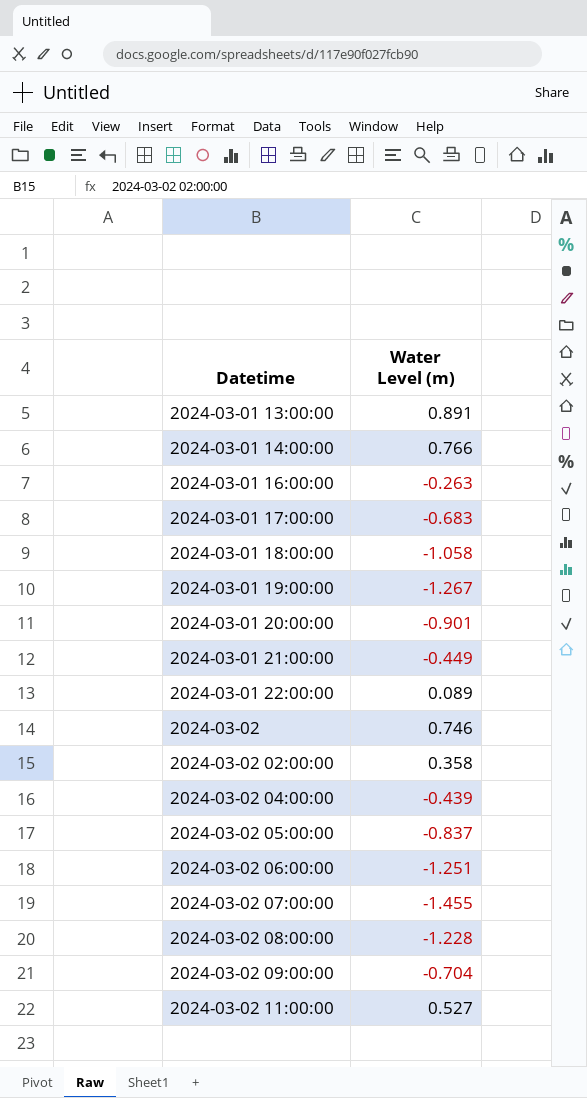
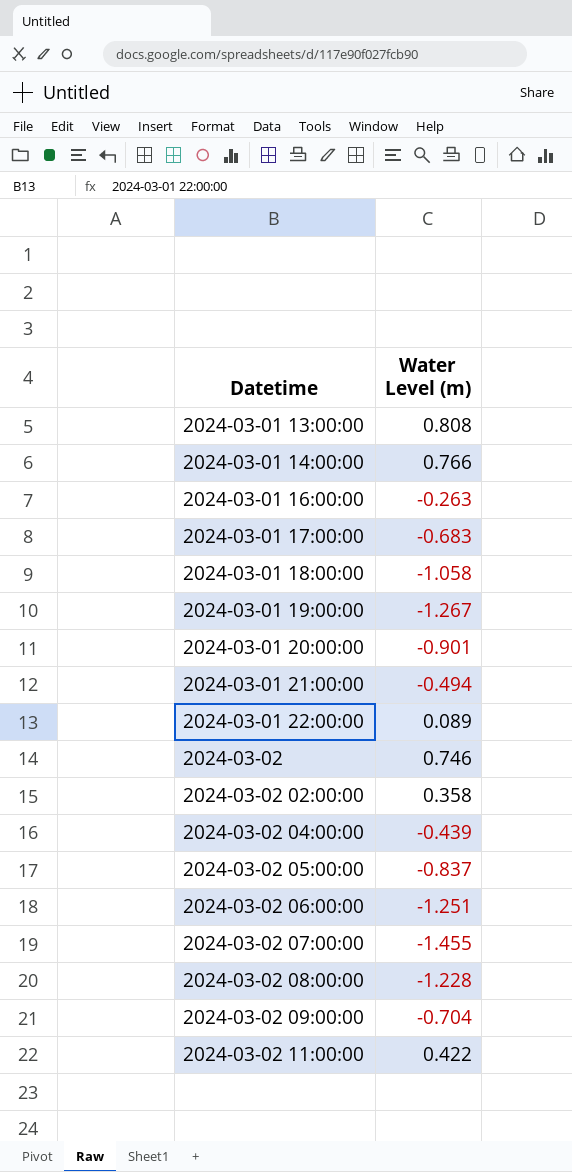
2024-03-01 13:00:00 | Water Level (m): 0.891 -> 0.808
2024-03-01 21:00:00 | Water Level (m): -0.449 -> -0.494
2024-03-02 11:00:00 | Water Level (m): 0.527 -> 0.422

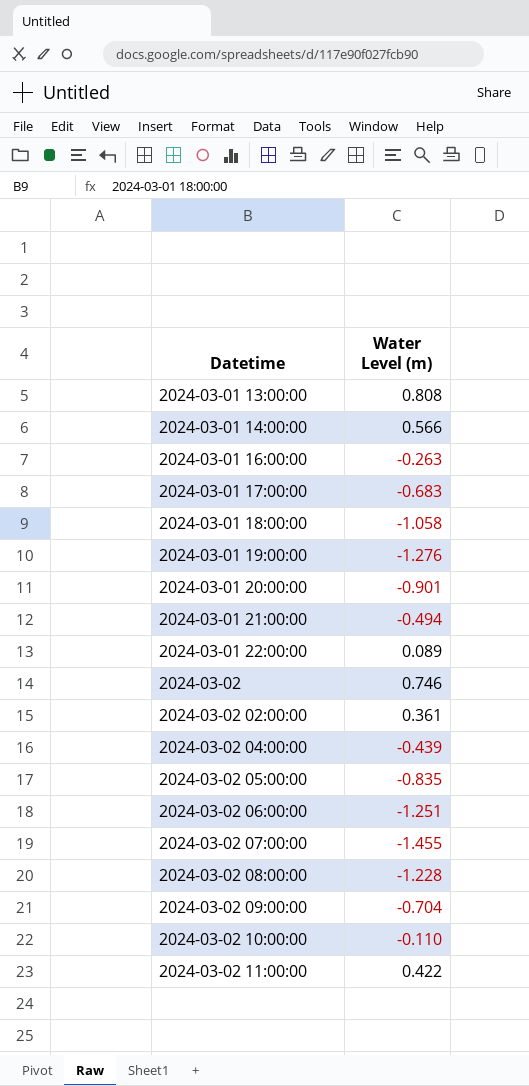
2024-03-01 14:00:00 | Water Level (m): 0.766 -> 0.566
2024-03-01 19:00:00 | Water Level (m): -1.267 -> -1.276
2024-03-02 02:00:00 | Water Level (m): 0.358 -> 0.361
2024-03-02 05:00:00 | Water Level (m): -0.837 -> -0.835
row 2024-03-02 10:00:00: none -> -0.110

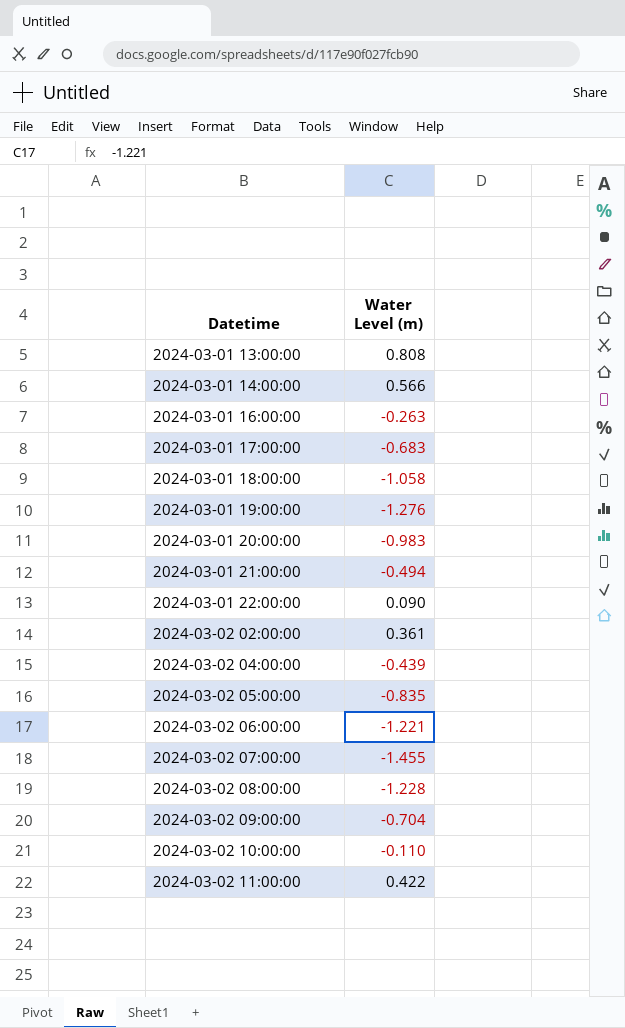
row 2024-03-02: 0.746 -> none
2024-03-01 20:00:00 | Water Level (m): -0.901 -> -0.983
2024-03-01 22:00:00 | Water Level (m): 0.089 -> 0.090
2024-03-02 06:00:00 | Water Level (m): -1.251 -> -1.221

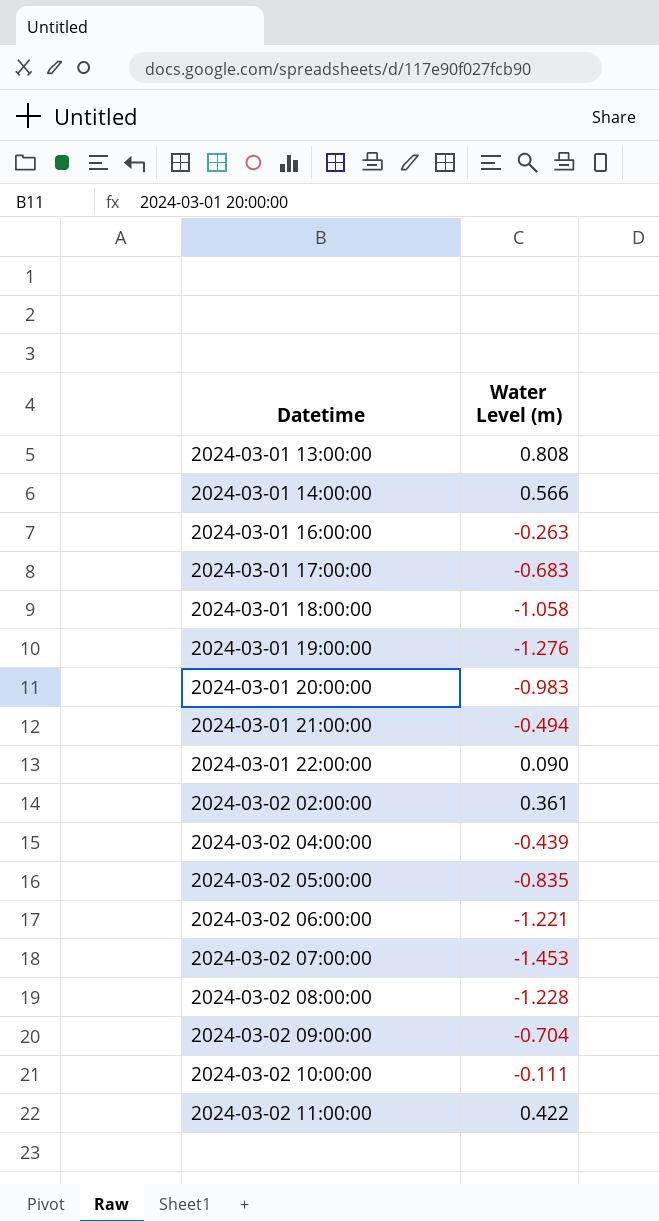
2024-03-02 07:00:00 | Water Level (m): -1.455 -> -1.453
2024-03-02 10:00:00 | Water Level (m): -0.110 -> -0.111

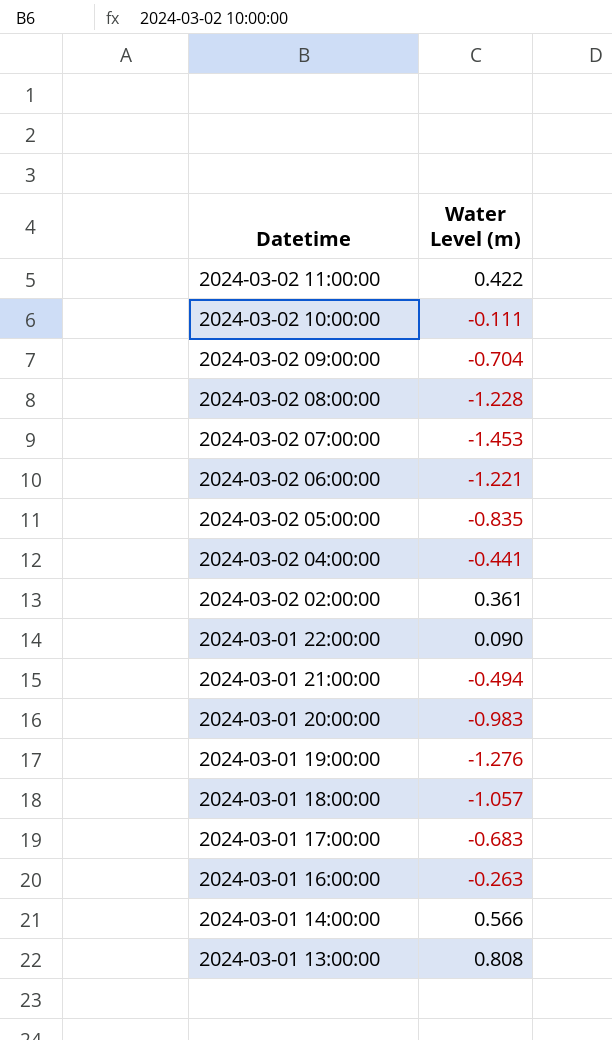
row order: Datetime ascending -> Datetime descending
2024-03-02 04:00:00 | Water Level (m): -0.439 -> -0.441
2024-03-01 18:00:00 | Water Level (m): -1.058 -> -1.057

